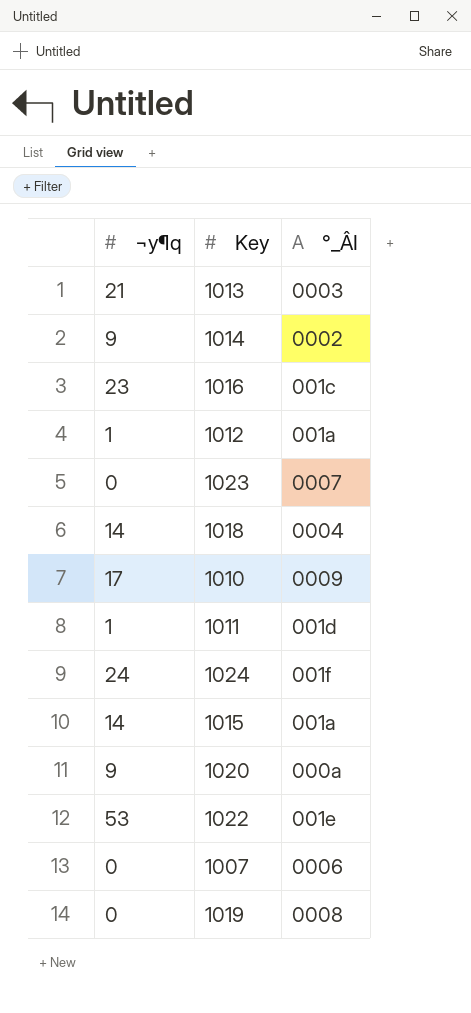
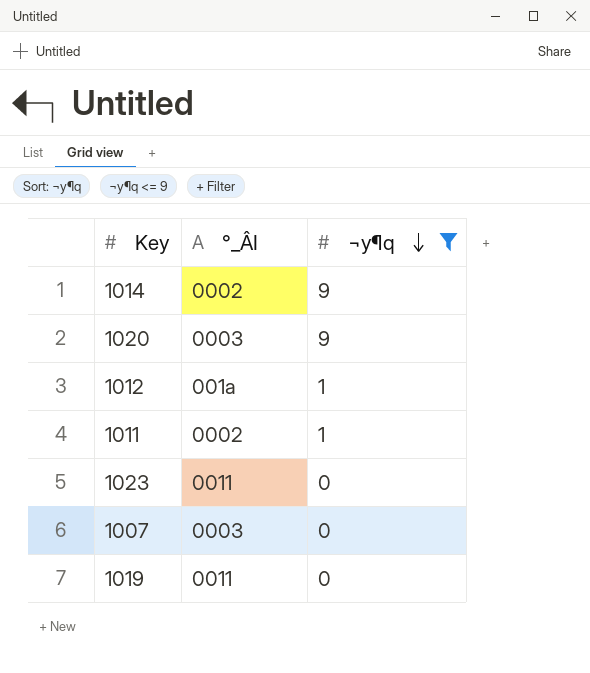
filter: none -> ¬y¶q <= 9
row order: none -> ¬y¶q descending
column ¬y¶q | position: 1 -> 3
1020 | °_ÂI: 000a -> 0003
1011 | °_ÂI: 001d -> 0002
1023 | °_ÂI: 0007 -> 0011
1007 | °_ÂI: 0006 -> 0003
1019 | °_ÂI: 0008 -> 0011

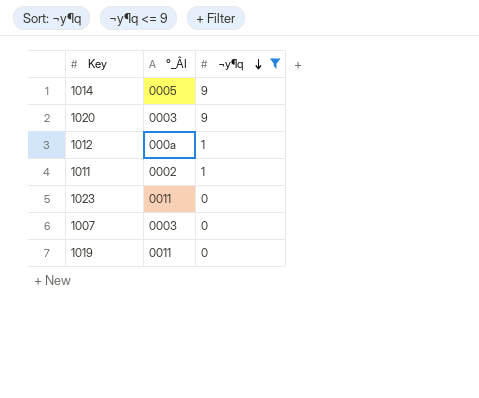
1014 | °_ÂI: 0002 -> 0005
1012 | °_ÂI: 001a -> 000a

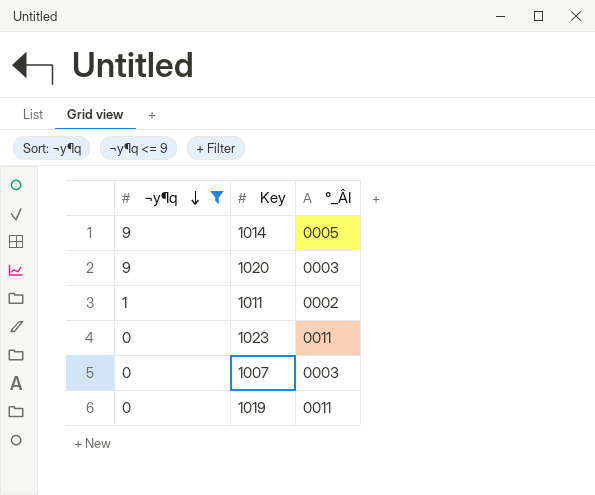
column ¬y¶q | position: 3 -> 1
row 1012: 000a | 1 -> none

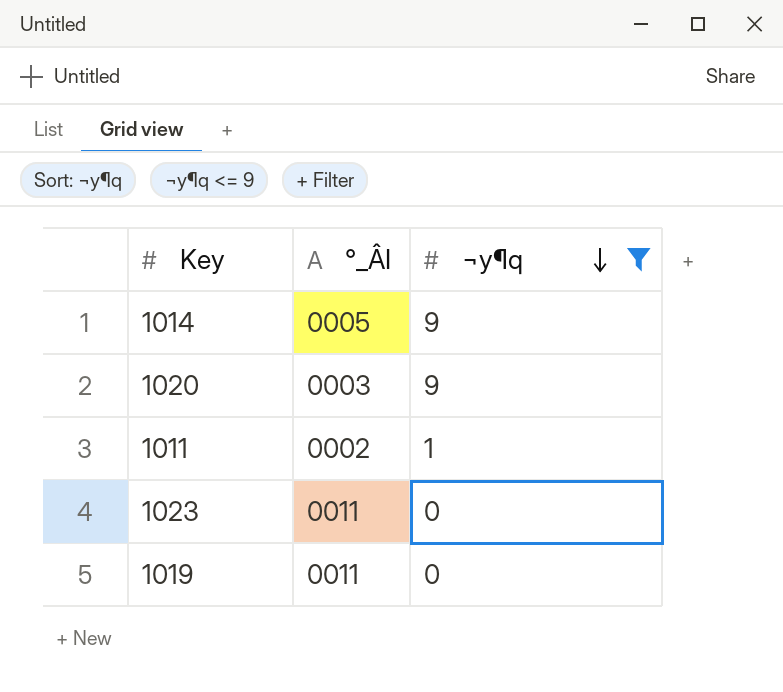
column ¬y¶q | position: 1 -> 3
row 1007: 0 | 0003 -> none

